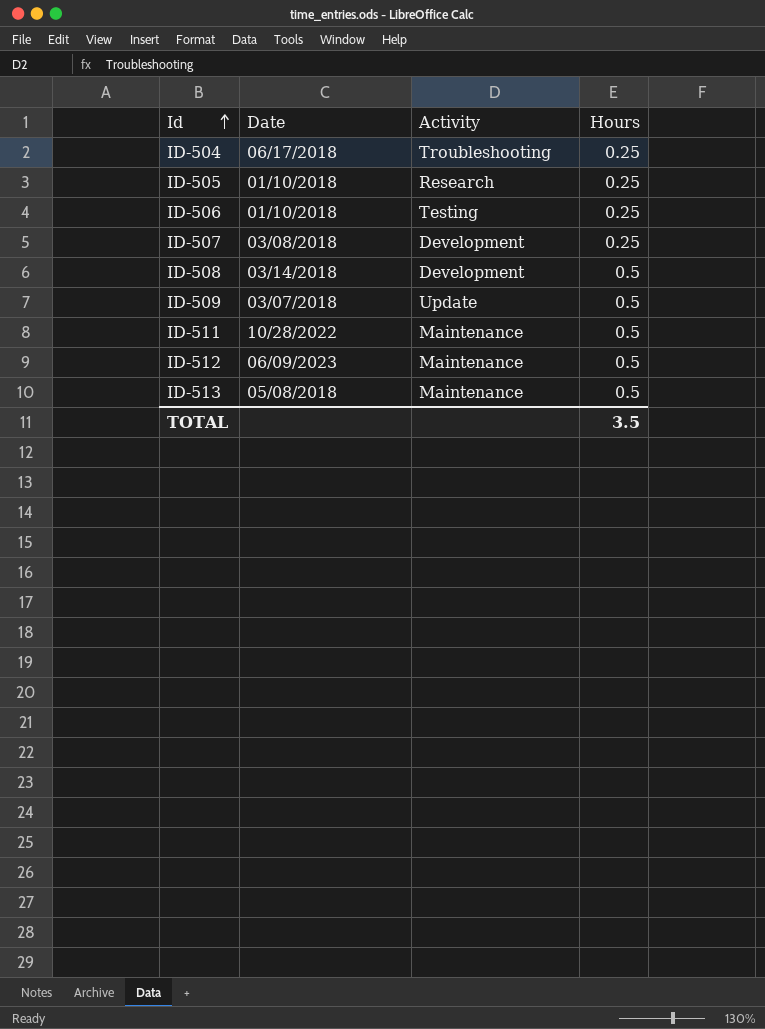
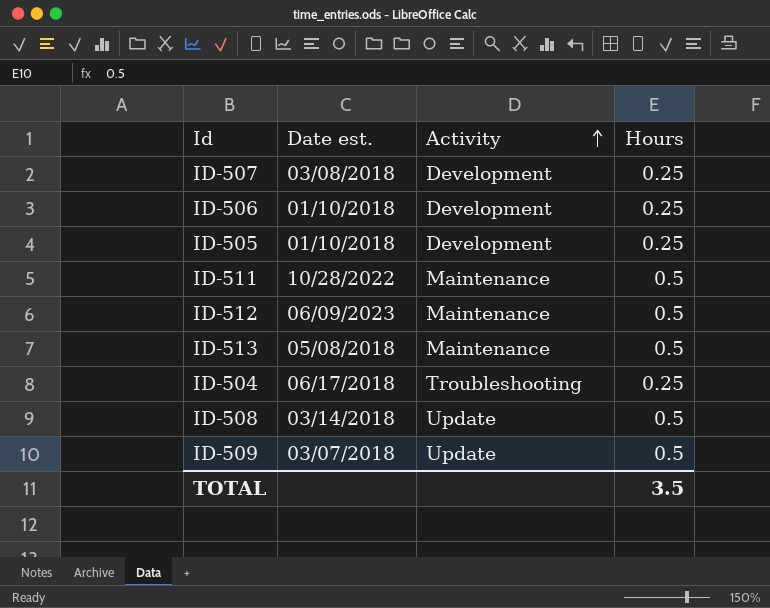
row order: Id ascending -> Activity ascending
column name: Date -> Date est.
ID-506 | Activity: Testing -> Development
ID-505 | Activity: Research -> Development
ID-508 | Activity: Development -> Update

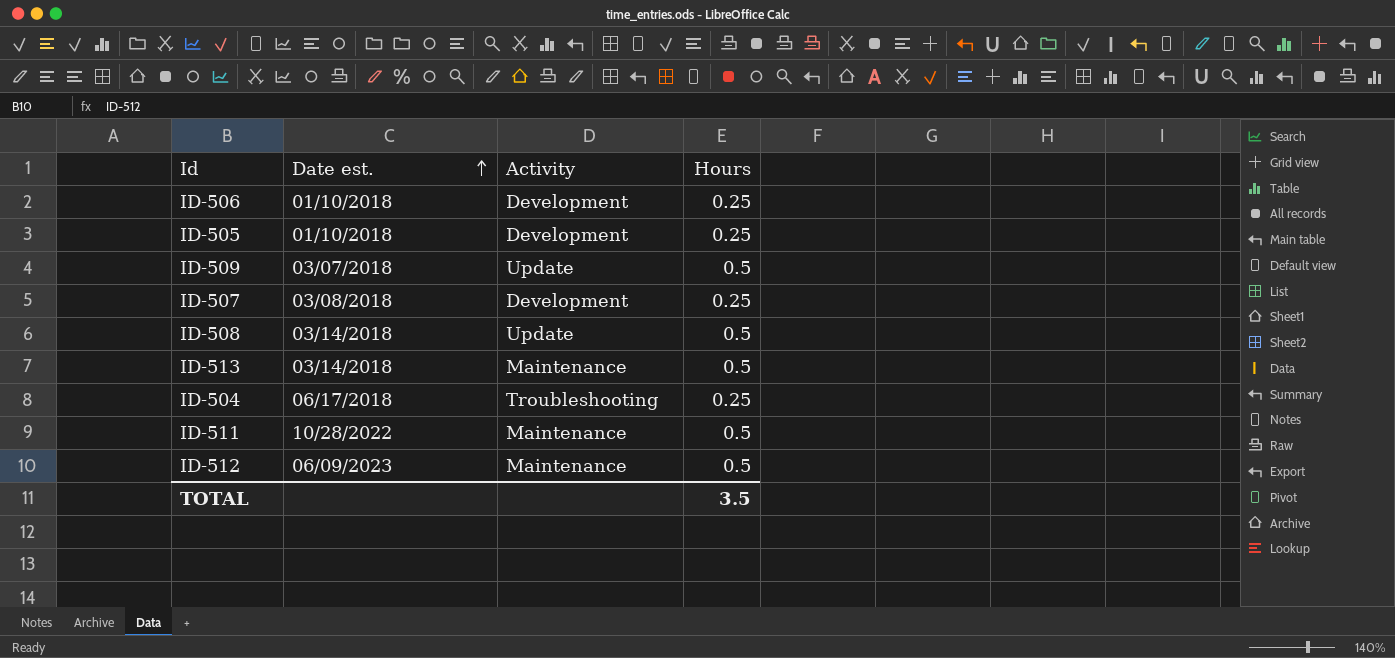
row order: Activity ascending -> Date est. ascending
ID-513 | Date est.: 05/08/2018 -> 03/14/2018

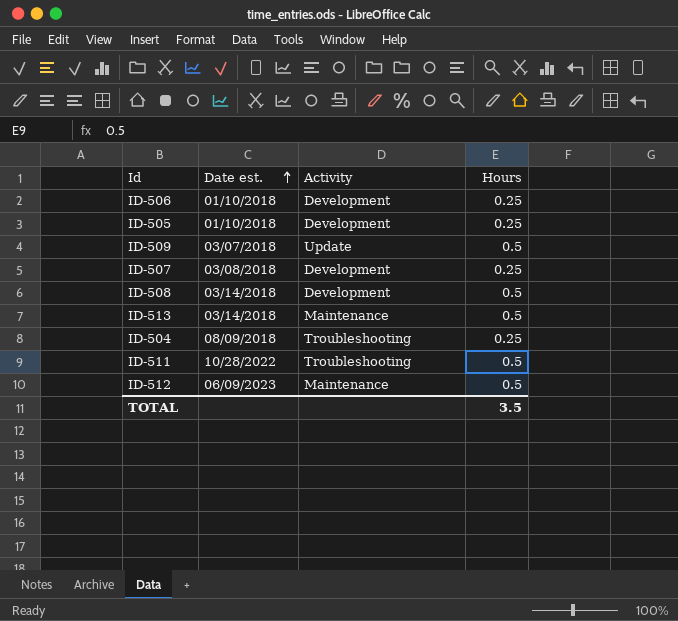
ID-508 | Activity: Update -> Development
ID-504 | Date est.: 06/17/2018 -> 08/09/2018
ID-511 | Activity: Maintenance -> Troubleshooting

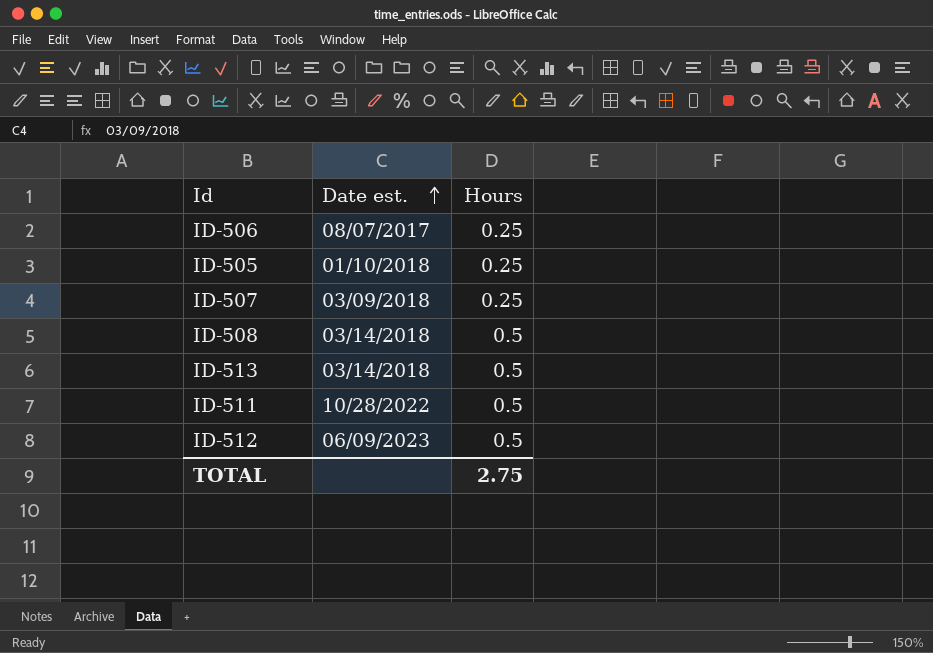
column Activity | position: 3 -> none
row ID-509: 03/07/2018 | Update | 0.5 -> none
row ID-504: 08/09/2018 | Troubleshooting | 0.25 -> none
ID-506 | Date est.: 01/10/2018 -> 08/07/2017
ID-507 | Date est.: 03/08/2018 -> 03/09/2018
TOTAL | Hours: 3.5 -> 2.75

